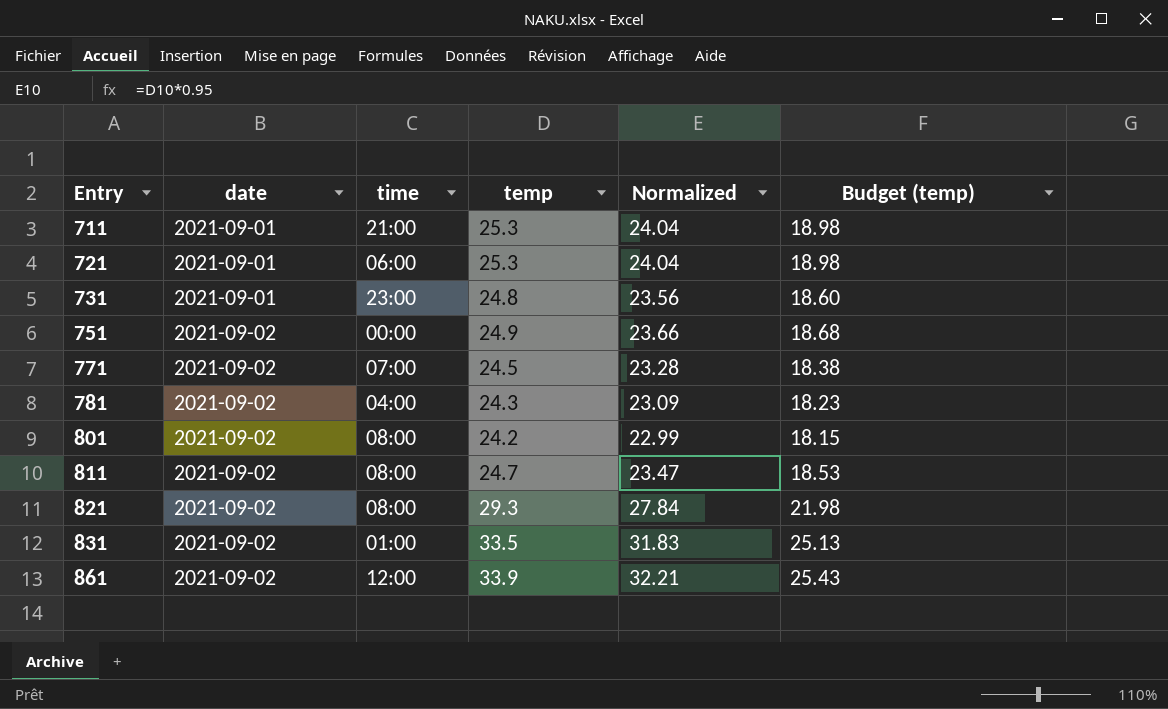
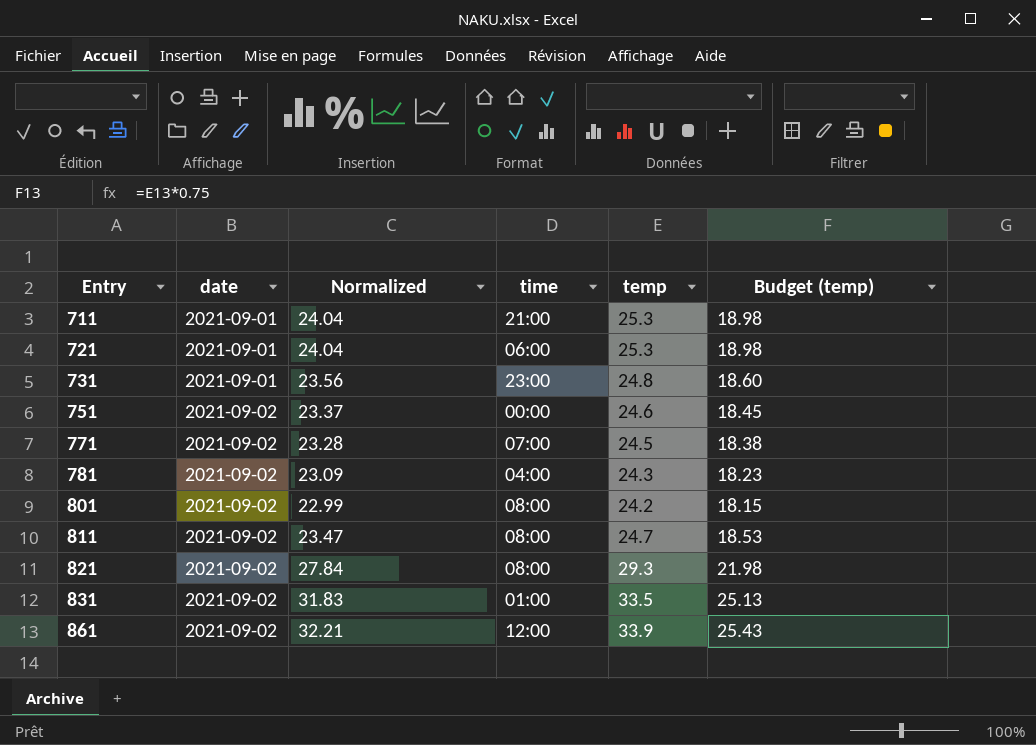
column Normalized | position: 5 -> 3
751 | Normalized: 23.66 -> 23.37
751 | temp: 24.9 -> 24.6
751 | Budget (temp): 18.68 -> 18.45

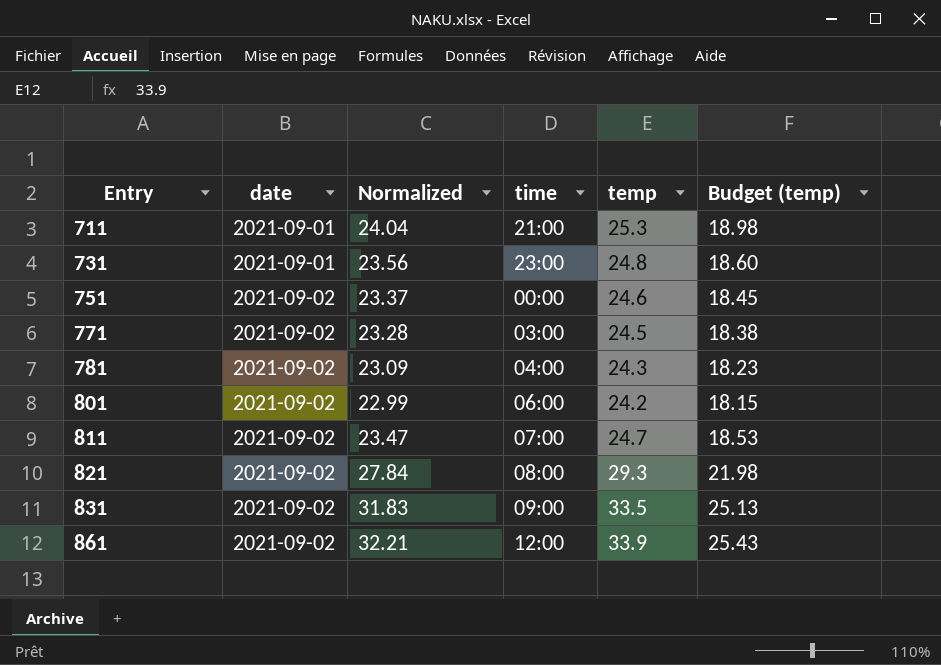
row 721: 2021-09-01 | 24.04 | 06:00 | 25.3 | 18.98 -> none
771 | time: 07:00 -> 03:00
801 | time: 08:00 -> 06:00
811 | time: 08:00 -> 07:00
831 | time: 01:00 -> 09:00

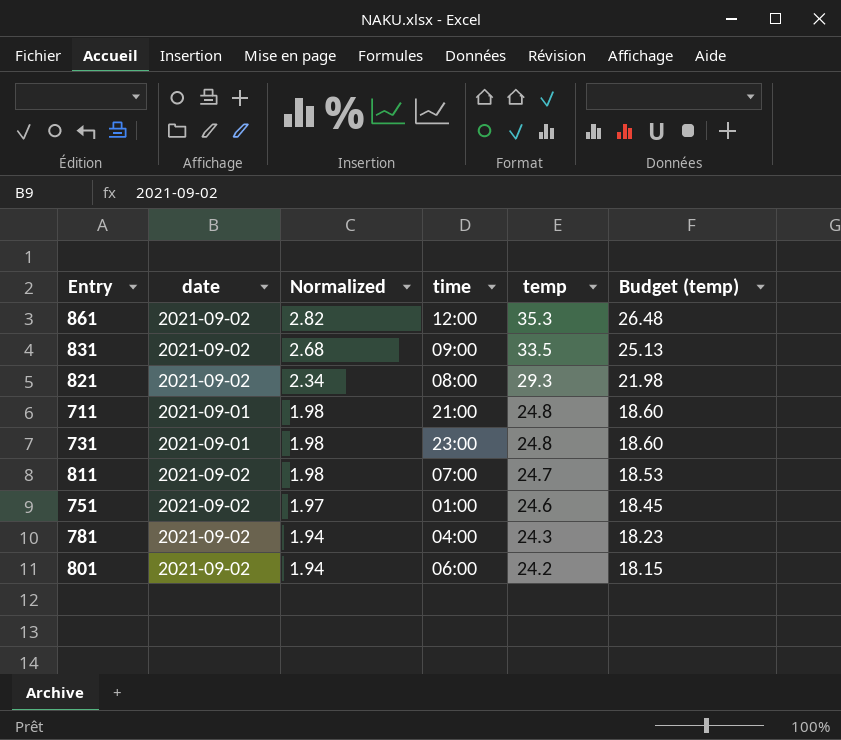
row order: Entry ascending -> Normalized descending
column Normalized | formula: [temp] * 0.95 -> [temp] * 0.08
row 771: 2021-09-02 | 23.28 | 03:00 | 24.5 | 18.38 -> none
861 | temp: 33.9 -> 35.3
861 | Budget (temp): 25.43 -> 26.48
711 | temp: 25.3 -> 24.8
711 | Budget (temp): 18.98 -> 18.60
751 | time: 00:00 -> 01:00

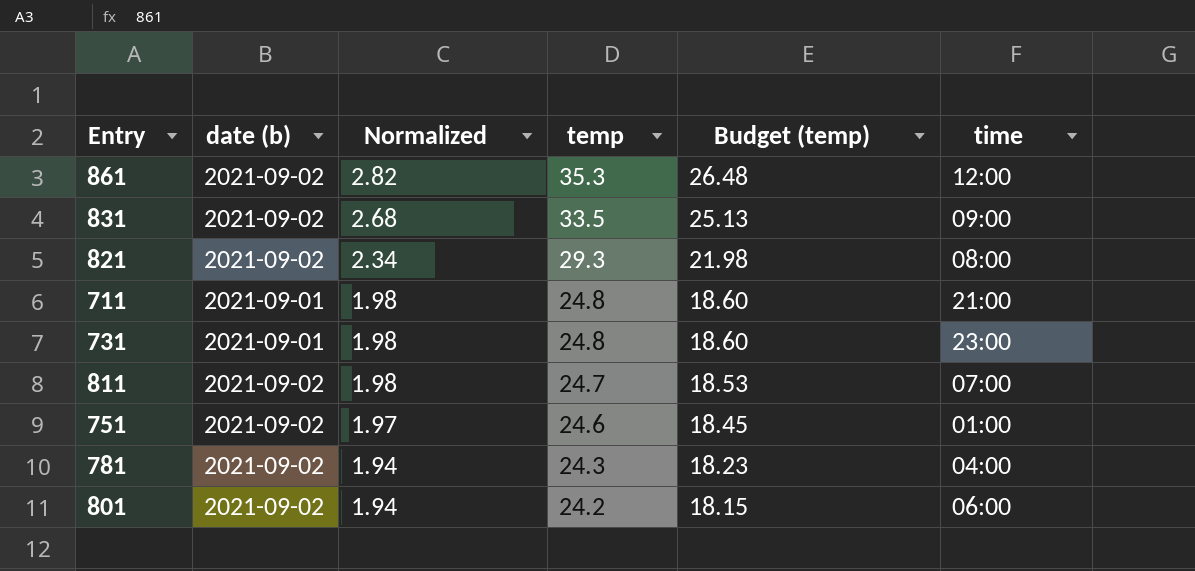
column name: date -> date (b)
column time | position: 4 -> 6

